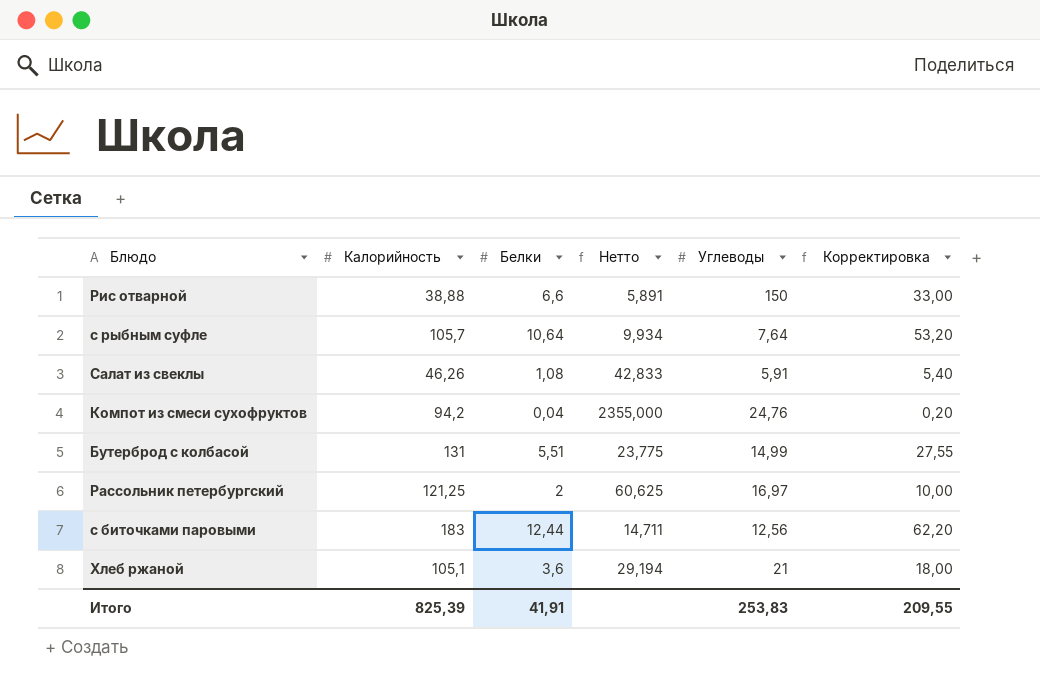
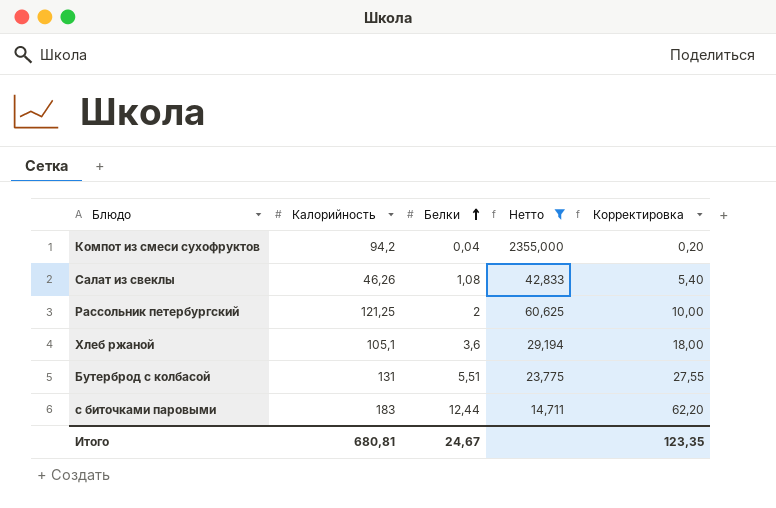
filter: none -> Нетто >= 14,711
row order: none -> Белки ascending
column Углеводы | position: 5 -> none
Итого | Калорийность: 825,39 -> 680,81
Итого | Белки: 41,91 -> 24,67
Итого | Корректировка: 209,55 -> 123,35

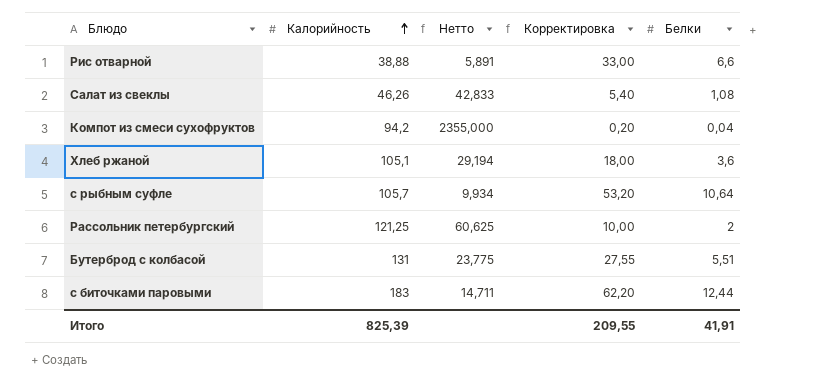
filter: Нетто >= 14,711 -> none
row order: Белки ascending -> Калорийность ascending
column Белки | position: 3 -> 5
Итого | Калорийность: 680,81 -> 825,39
Итого | Корректировка: 123,35 -> 209,55
Итого | Белки: 24,67 -> 41,91

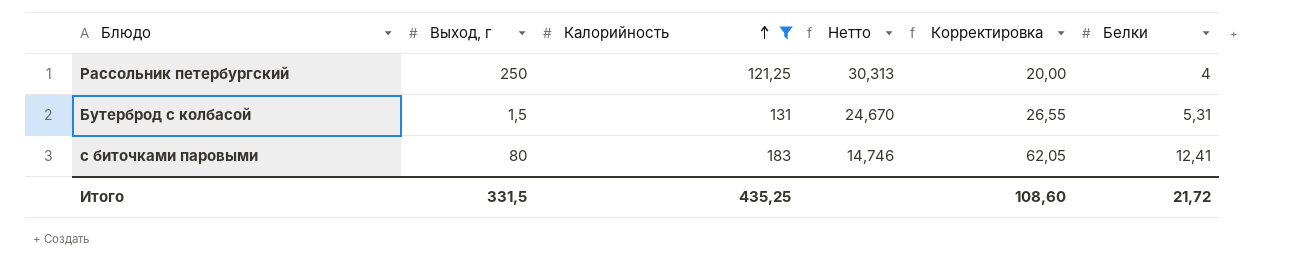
filter: none -> Калорийность >= 121,25
column Выход, г | position: none -> 2
Рассольник петербургский | Нетто: 60,625 -> 30,313
Рассольник петербургский | Корректировка: 10,00 -> 20,00
Рассольник петербургский | Белки: 2 -> 4
Бутерброд с колбасой | Нетто: 23,775 -> 24,670
Бутерброд с колбасой | Корректировка: 27,55 -> 26,55
Бутерброд с колбасой | Белки: 5,51 -> 5,31
с биточками паровыми | Нетто: 14,711 -> 14,746
с биточками паровыми | Корректировка: 62,20 -> 62,05
с биточками паровыми | Белки: 12,44 -> 12,41
Итого | Калорийность: 825,39 -> 435,25
Итого | Корректировка: 209,55 -> 108,60
Итого | Белки: 41,91 -> 21,72

